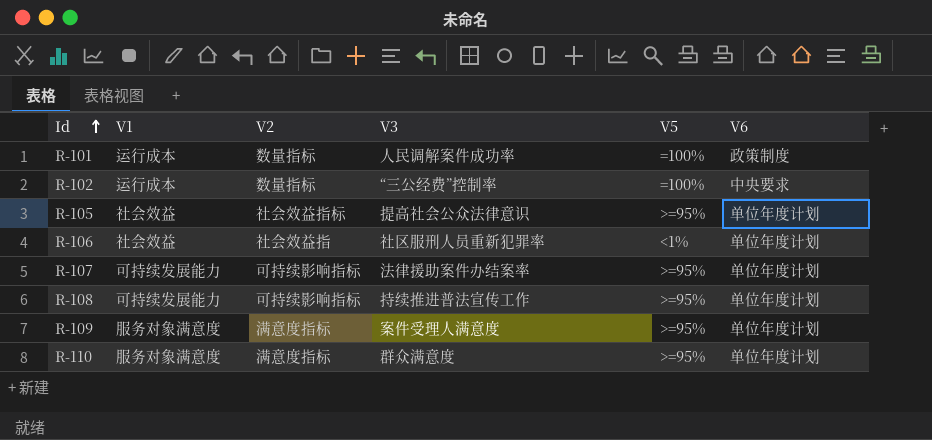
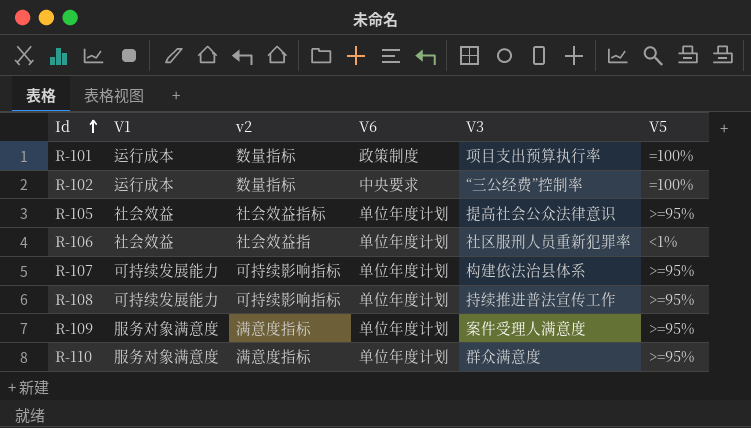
column name: V2 -> v2
column V6 | position: 6 -> 4
R-101 | V3: 人民调解案件成功率 -> 项目支出预算执行率
R-107 | V3: 法律援助案件办结案率 -> 构建依法治县体系

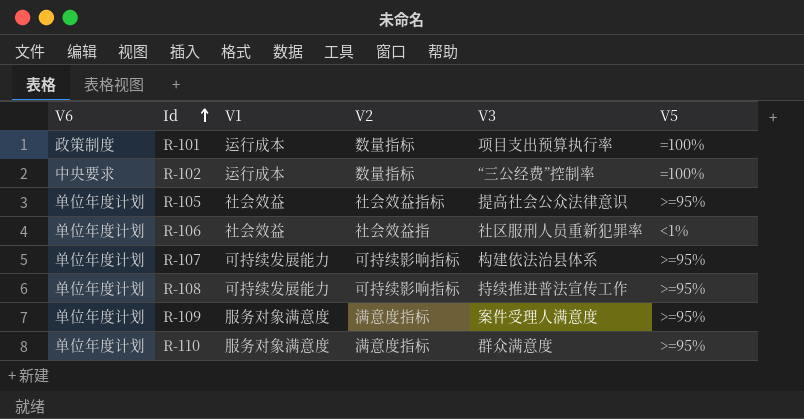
column V6 | position: 4 -> 1
column name: v2 -> V2

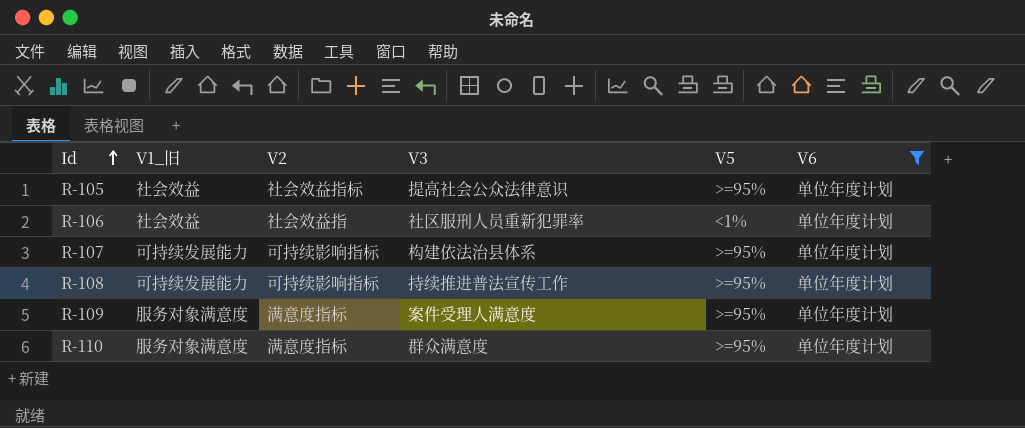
filter: none -> V6 = 单位年度计划
column name: V1 -> V1_旧
column V6 | position: 1 -> 6

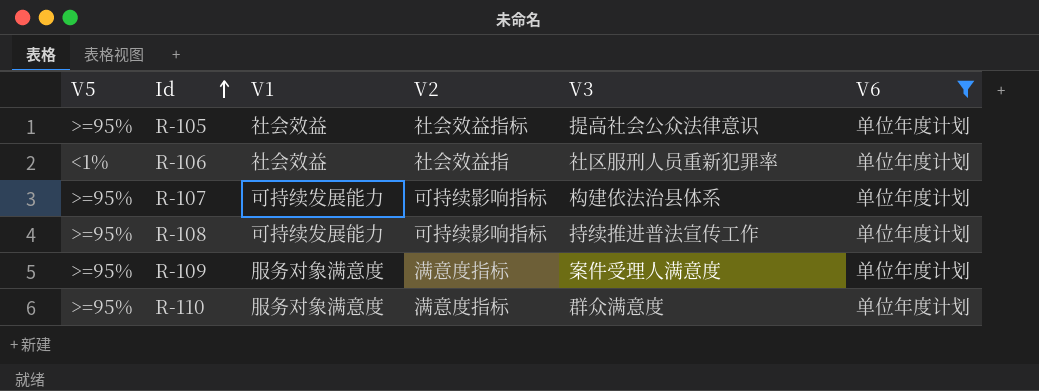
column V5 | position: 5 -> 1
column name: V1_旧 -> V1

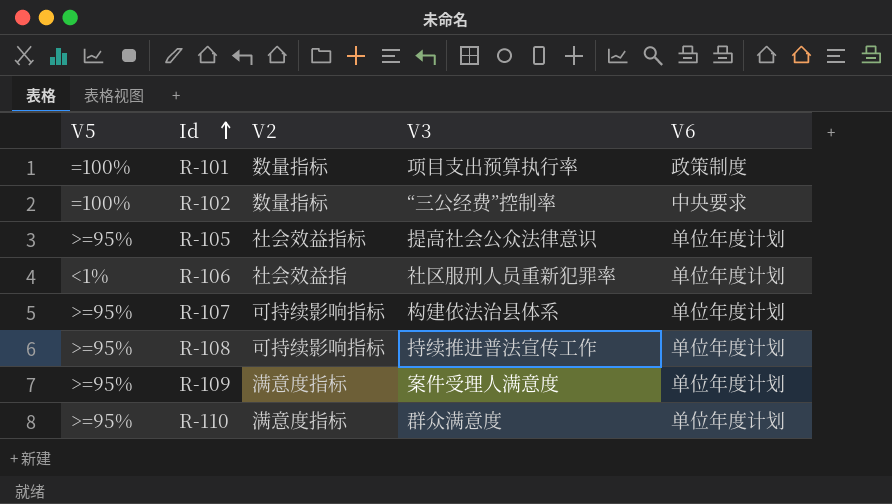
filter: V6 = 单位年度计划 -> none
column V1 | position: 3 -> none

